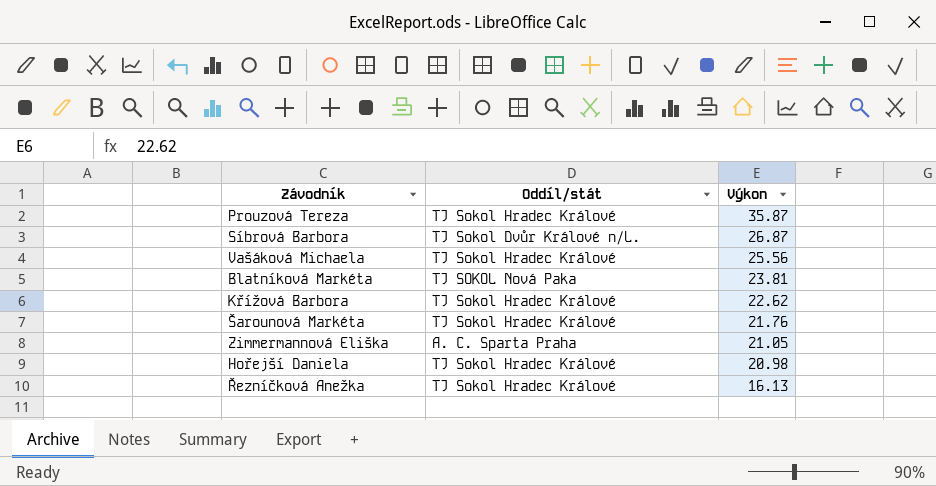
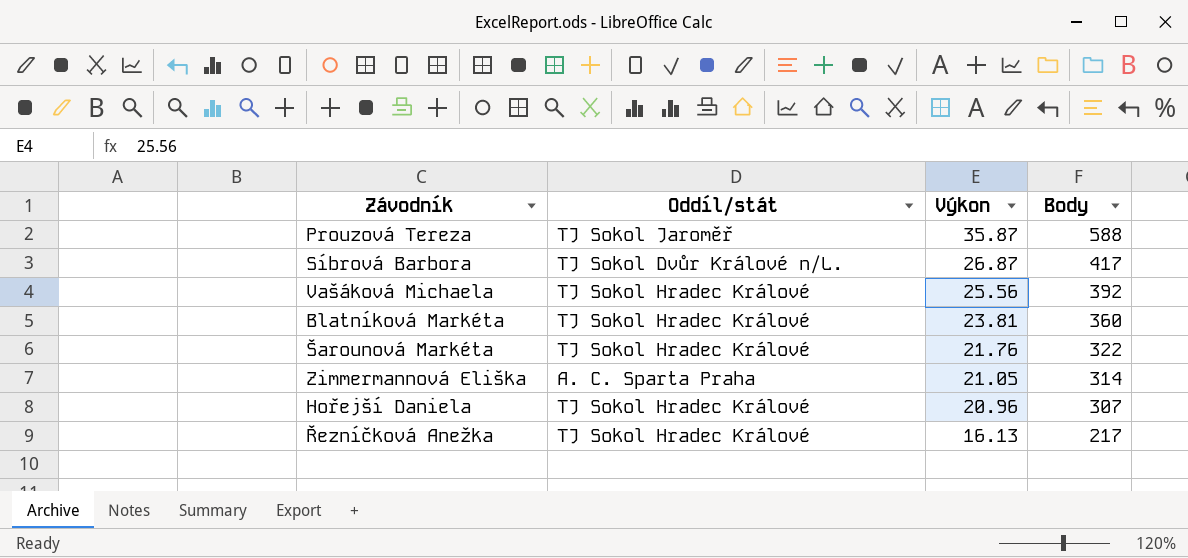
column Body | position: none -> 4
row Křížová Barbora: TJ Sokol Hradec Králové | 22.62 -> none
Prouzová Tereza | Oddíl/stát: TJ Sokol Hradec Králové -> TJ Sokol Jaroměř
Blatníková Markéta | Oddíl/stát: TJ SOKOL Nová Paka -> TJ Sokol Hradec Králové
Hořejší Daniela | Výkon: 20.98 -> 20.96

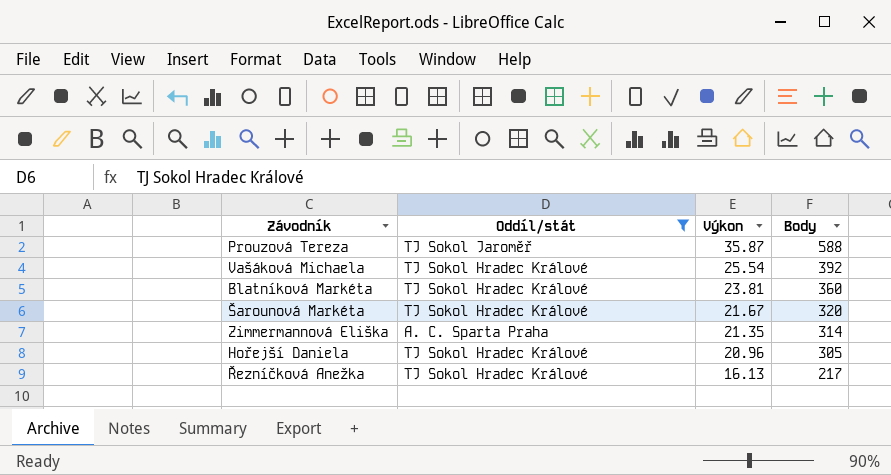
filter: none -> Oddíl/stát != TJ Sokol Dvůr Králové n/L.
Vašáková Michaela | Výkon: 25.56 -> 25.54
Šarounová Markéta | Výkon: 21.76 -> 21.67
Šarounová Markéta | Body: 322 -> 320
Zimmermannová Eliška | Výkon: 21.05 -> 21.35
Hořejší Daniela | Body: 307 -> 305

